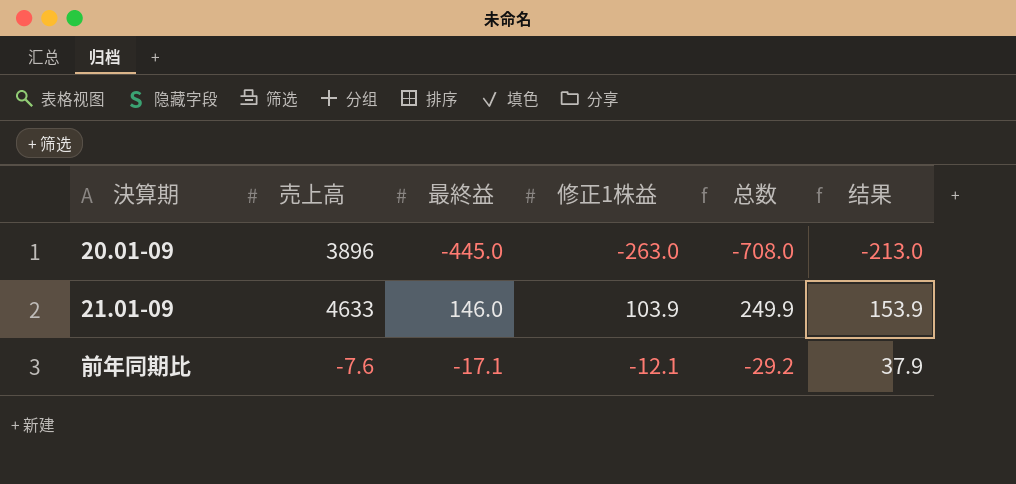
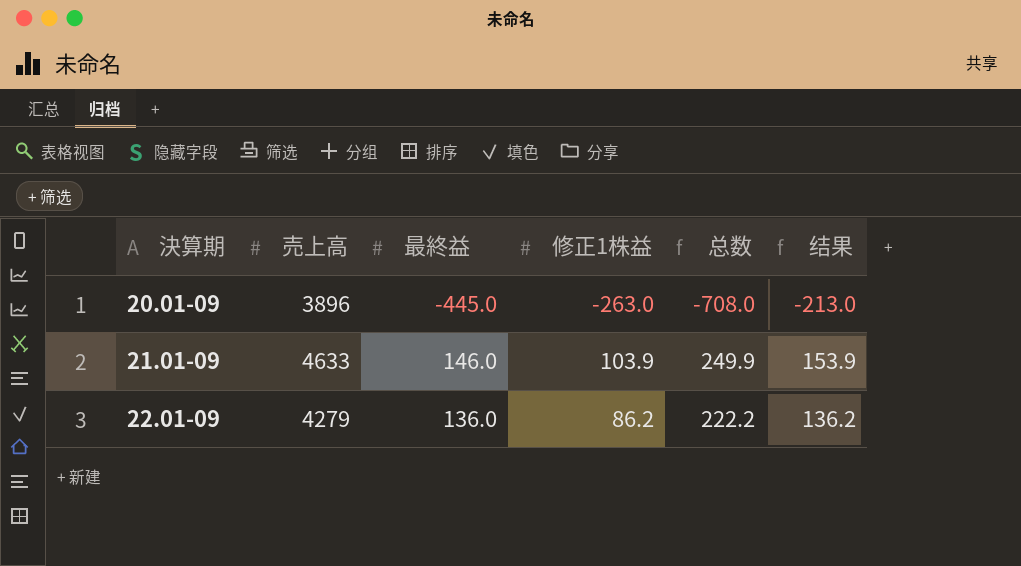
row 前年同期比: -7.6 | -17.1 | -12.1 | -29.2 | 37.9 -> none
row 22.01-09: none -> 4279 | 136.0 | 86.2 | 222.2 | 136.2

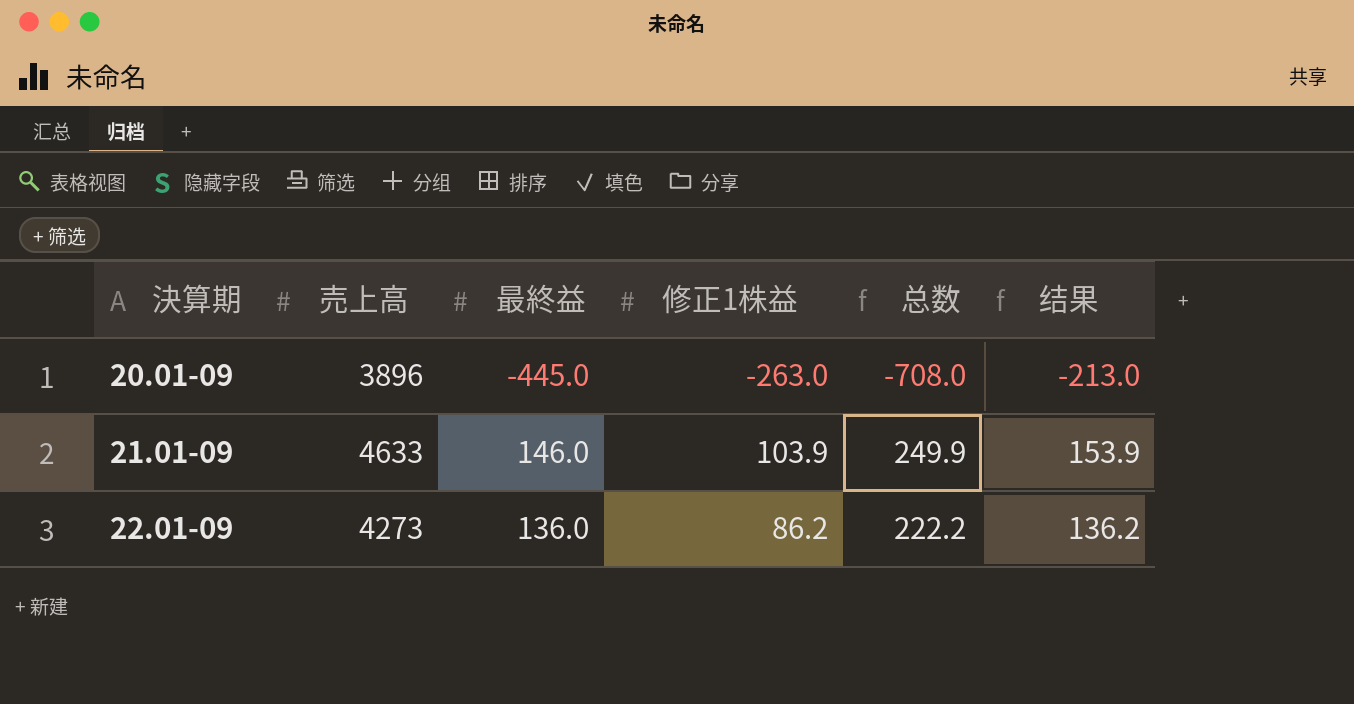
22.01-09 | 売上高: 4279 -> 4273

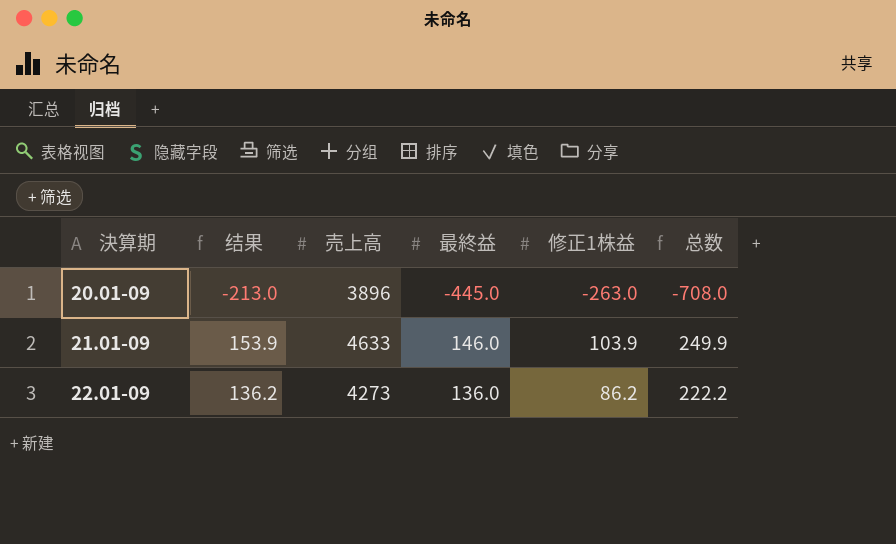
column 结果 | position: 6 -> 2

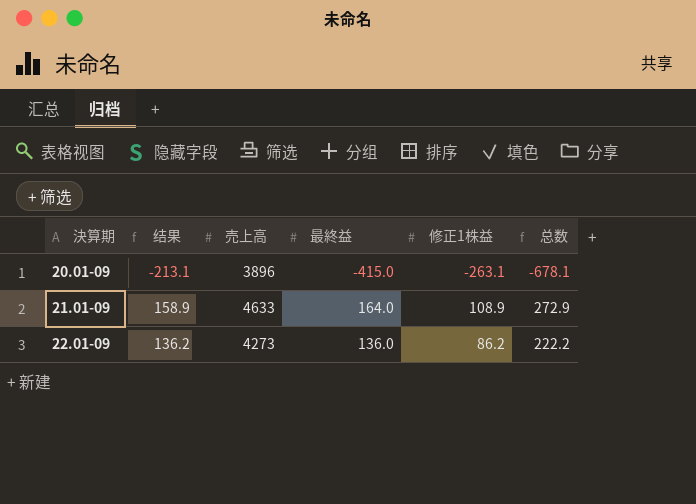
20.01-09 | 结果: -213.0 -> -213.1
20.01-09 | 最終益: -445.0 -> -415.0
20.01-09 | 修正1株益: -263.0 -> -263.1
20.01-09 | 总数: -708.0 -> -678.1
21.01-09 | 结果: 153.9 -> 158.9
21.01-09 | 最終益: 146.0 -> 164.0
21.01-09 | 修正1株益: 103.9 -> 108.9
21.01-09 | 总数: 249.9 -> 272.9

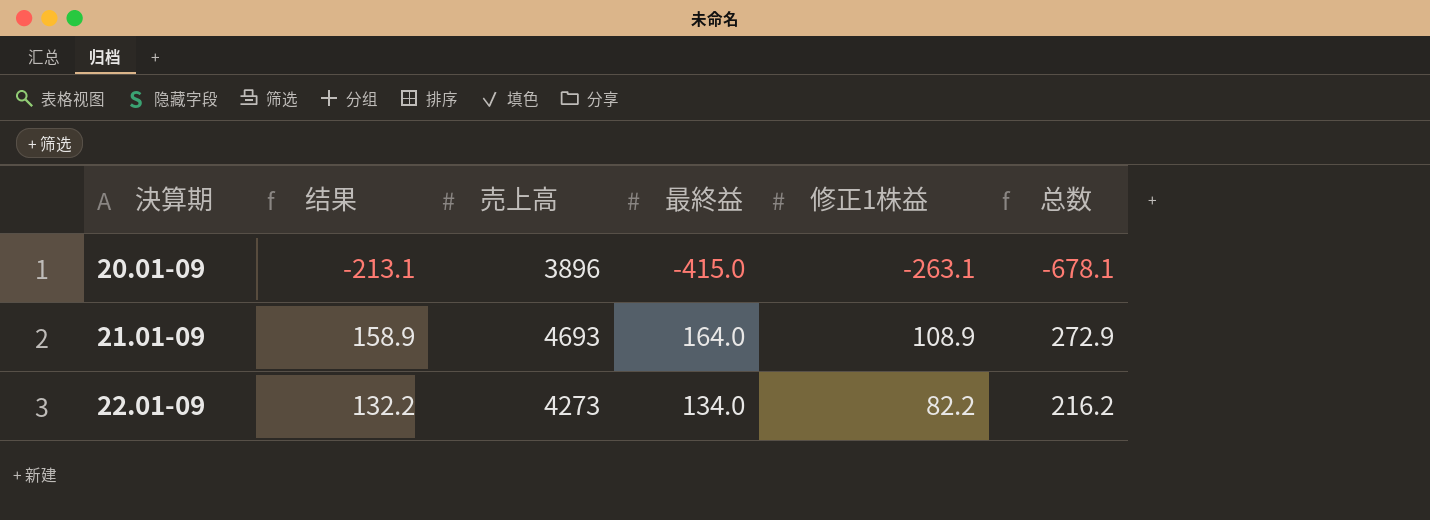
21.01-09 | 売上高: 4633 -> 4693
22.01-09 | 结果: 136.2 -> 132.2
22.01-09 | 最終益: 136.0 -> 134.0
22.01-09 | 修正1株益: 86.2 -> 82.2
22.01-09 | 总数: 222.2 -> 216.2

